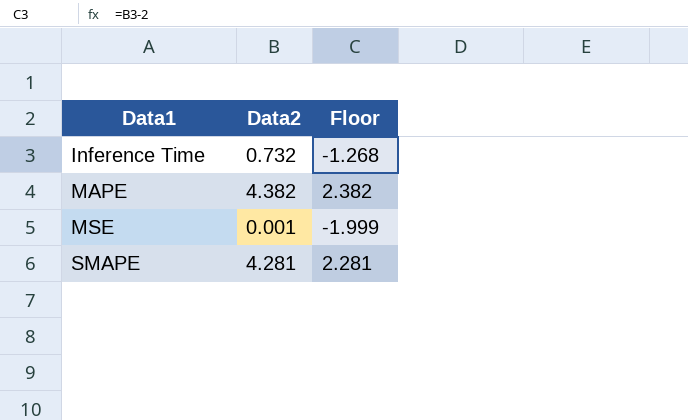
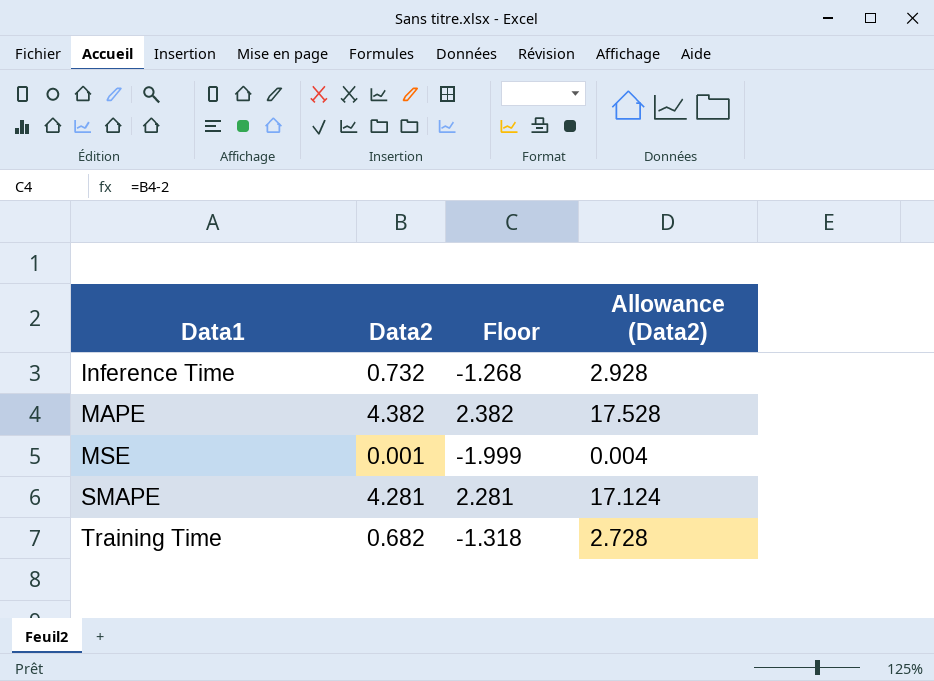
column Allowance (Data2) | formula: none -> [Data2] * 4
row Training Time: none -> 0.682 | -1.318 | 2.728

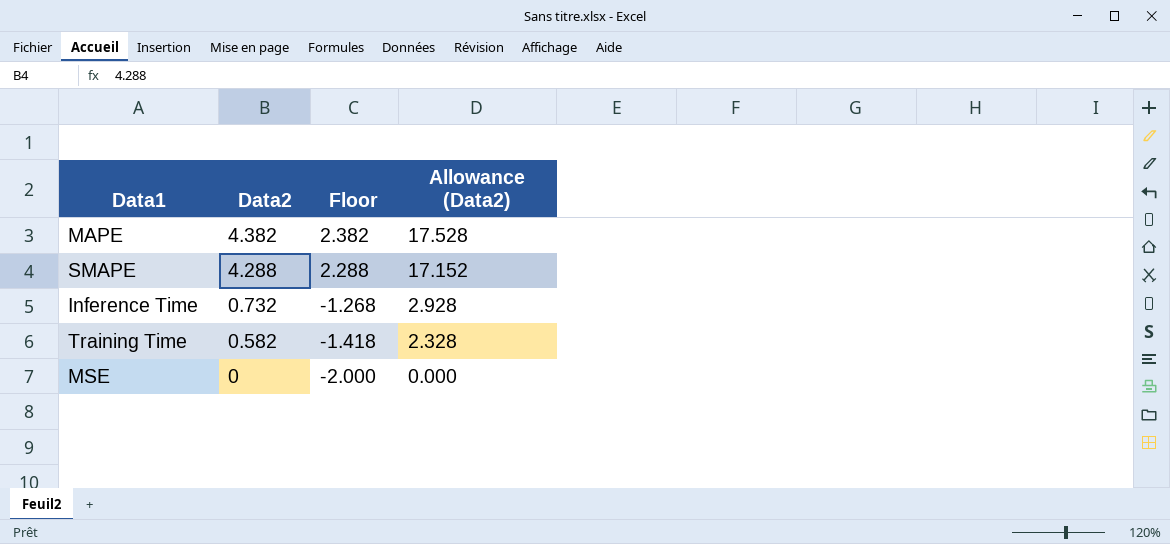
row order: Data1 ascending -> Data2 descending
SMAPE | Data2: 4.281 -> 4.288
SMAPE | Floor: 2.281 -> 2.288
SMAPE | Allowance (Data2): 17.124 -> 17.152
Training Time | Data2: 0.682 -> 0.582
Training Time | Floor: -1.318 -> -1.418
Training Time | Allowance (Data2): 2.728 -> 2.328
MSE | Data2: 0.001 -> 0
MSE | Floor: -1.999 -> -2.000
MSE | Allowance (Data2): 0.004 -> 0.000

